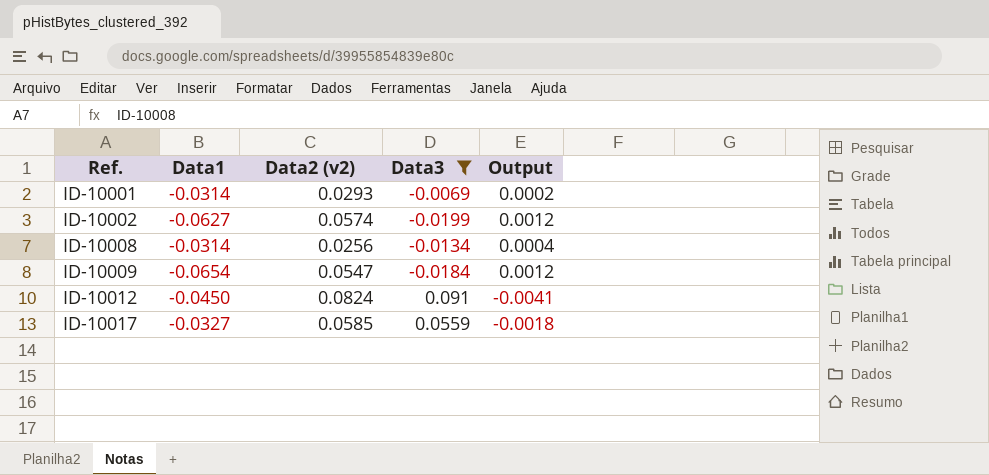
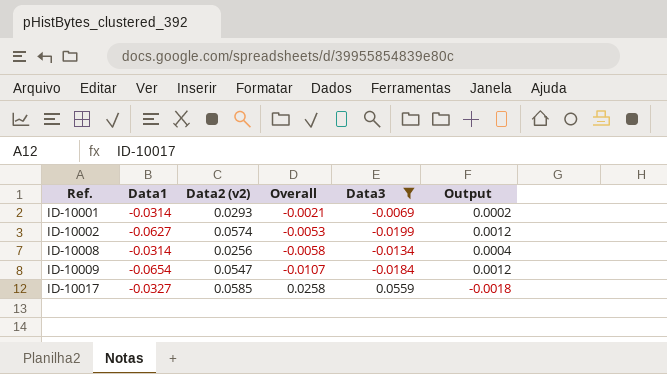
column Overall | formula: none -> [Data1] + [Data2 (v2)]
row ID-10012: -0.0450 | 0.0824 | 0.091 | -0.0041 -> none

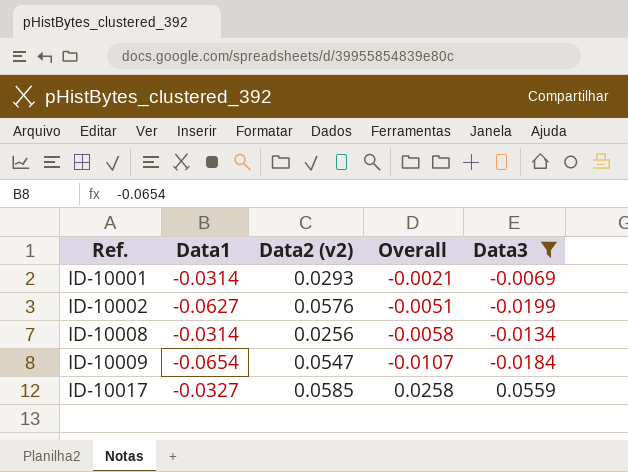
column Output | formula: [Data1] * [Data3] -> none
ID-10002 | Data2 (v2): 0.0574 -> 0.0576
ID-10002 | Overall: -0.0053 -> -0.0051

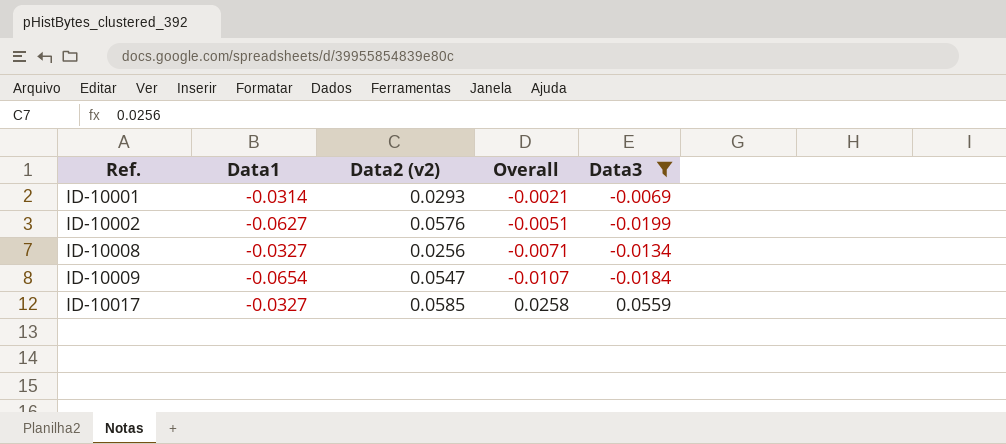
ID-10008 | Data1: -0.0314 -> -0.0327
ID-10008 | Overall: -0.0058 -> -0.0071

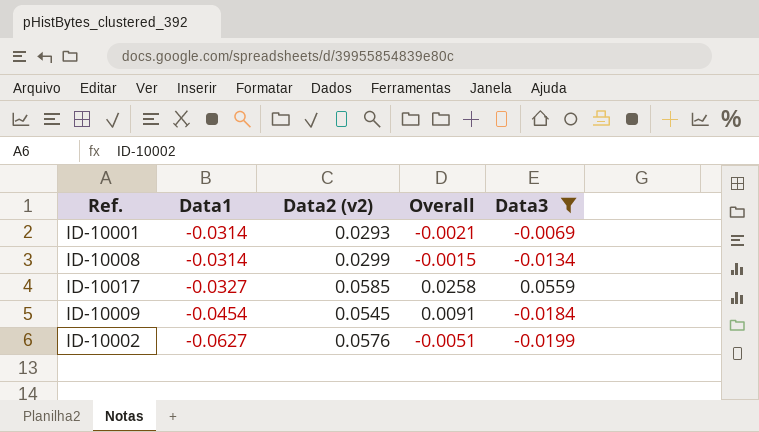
row order: Ref. ascending -> Data1 descending
ID-10008 | Data1: -0.0327 -> -0.0314
ID-10008 | Data2 (v2): 0.0256 -> 0.0299
ID-10008 | Overall: -0.0071 -> -0.0015
ID-10009 | Data1: -0.0654 -> -0.0454
ID-10009 | Data2 (v2): 0.0547 -> 0.0545
ID-10009 | Overall: -0.0107 -> 0.0091

